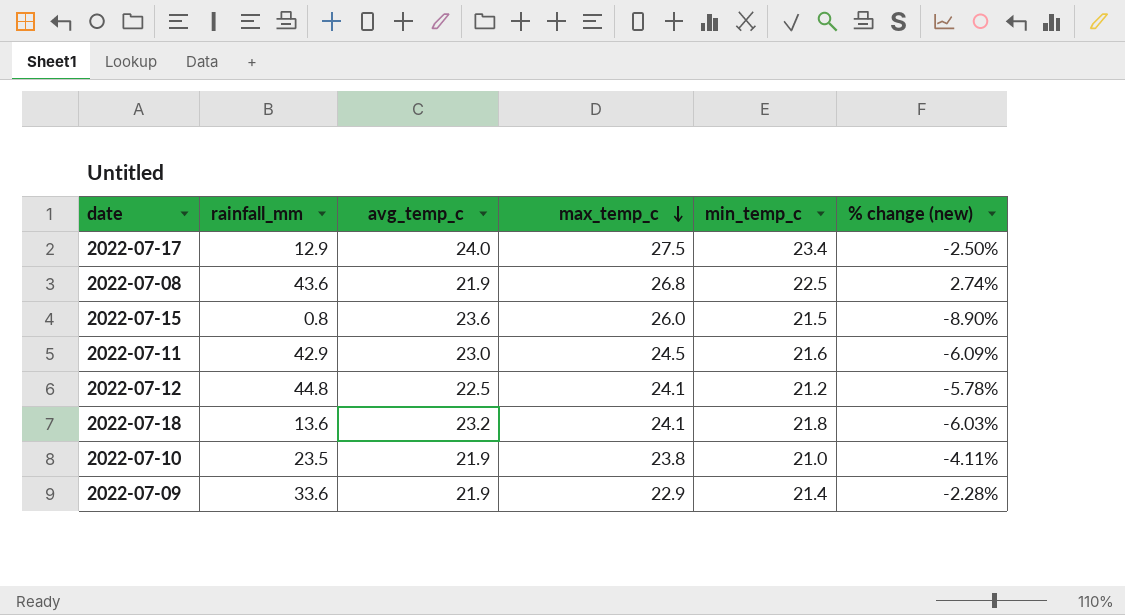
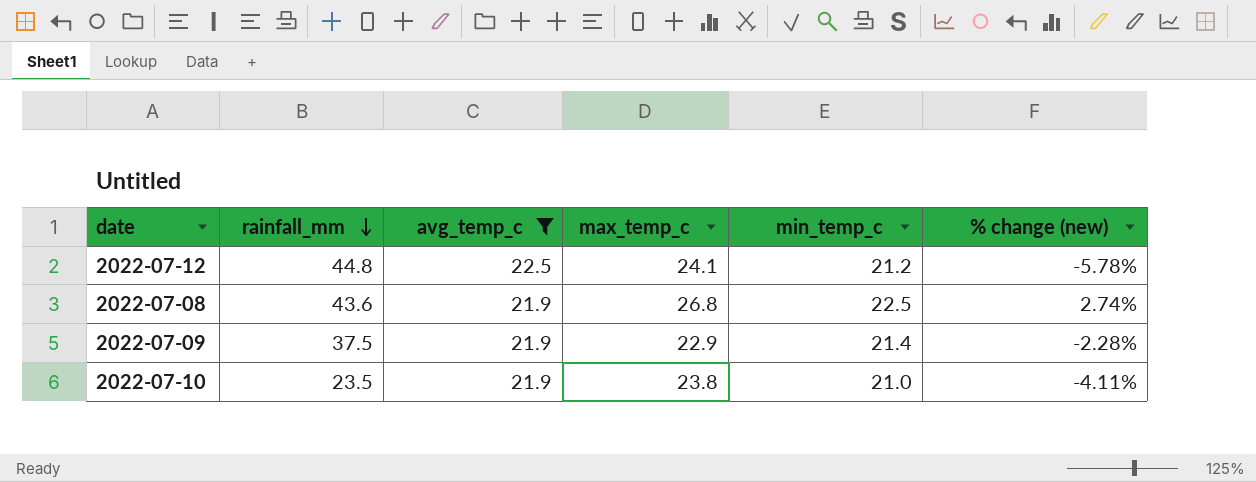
filter: none -> avg_temp_c <= 22.5
row order: max_temp_c descending -> rainfall_mm descending
2022-07-09 | rainfall_mm: 33.6 -> 37.5

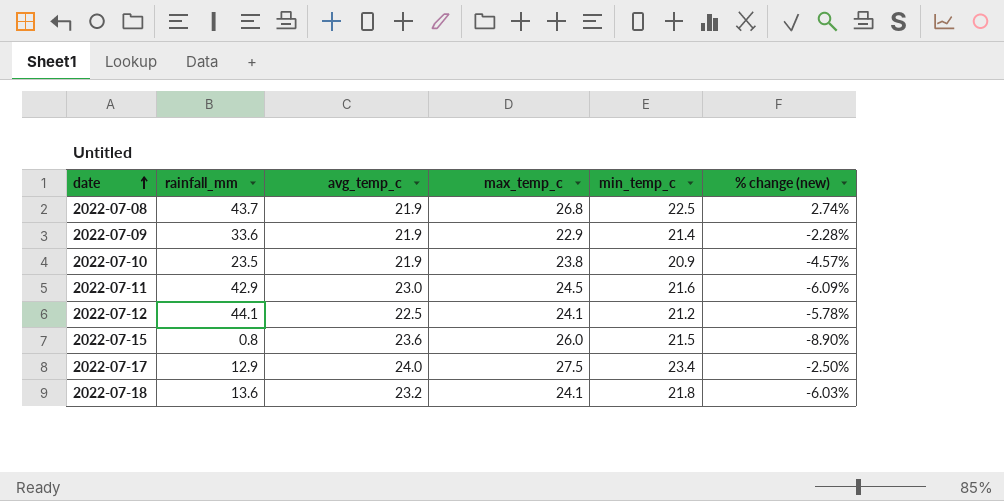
filter: avg_temp_c <= 22.5 -> none
row order: rainfall_mm descending -> date ascending
2022-07-08 | rainfall_mm: 43.6 -> 43.7
2022-07-09 | rainfall_mm: 37.5 -> 33.6
2022-07-10 | min_temp_c: 21.0 -> 20.9
2022-07-10 | % change (new): -4.11% -> -4.57%
2022-07-12 | rainfall_mm: 44.8 -> 44.1

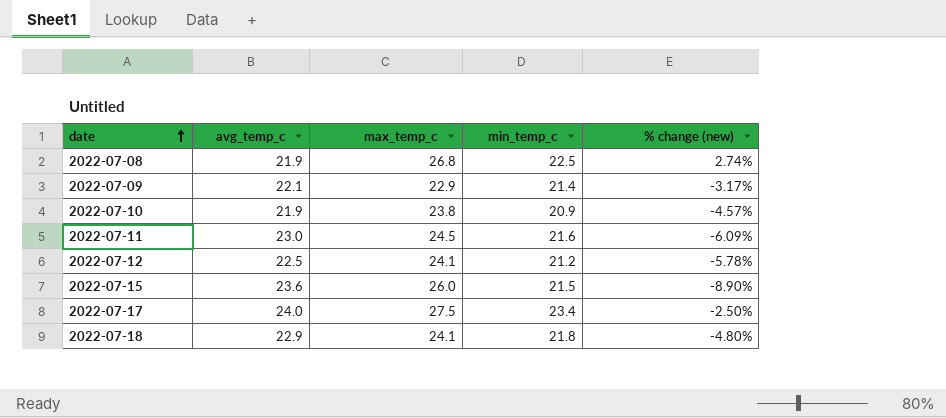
column rainfall_mm | position: 2 -> none
2022-07-09 | avg_temp_c: 21.9 -> 22.1
2022-07-09 | % change (new): -2.28% -> -3.17%
2022-07-18 | avg_temp_c: 23.2 -> 22.9
2022-07-18 | % change (new): -6.03% -> -4.80%

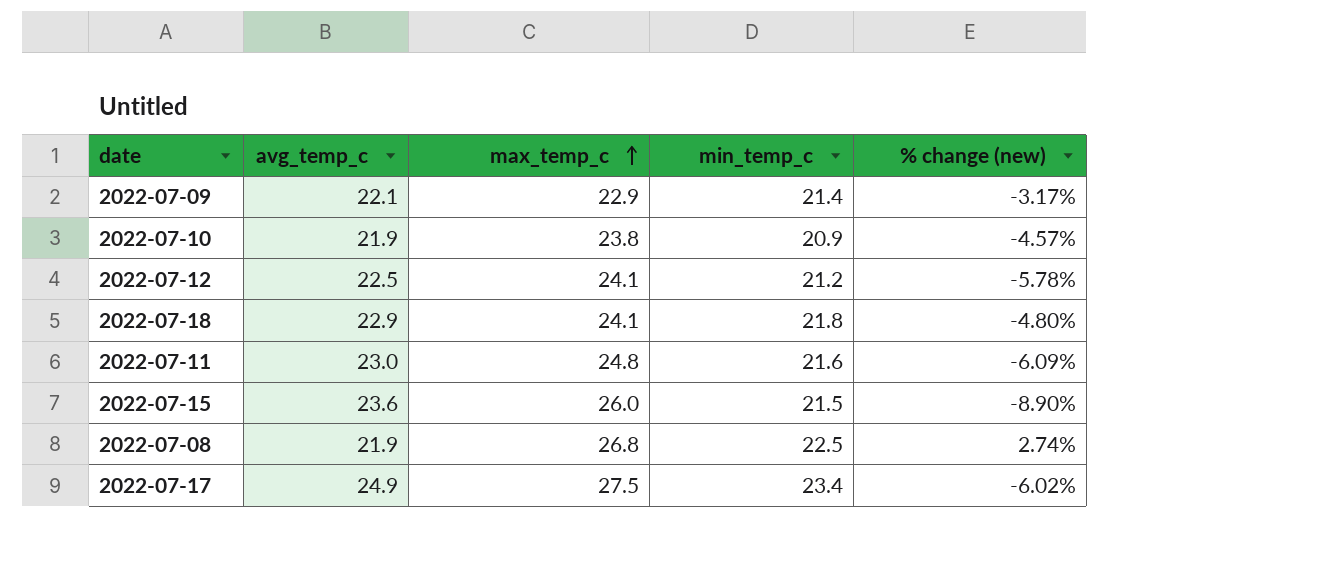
row order: date ascending -> max_temp_c ascending
2022-07-11 | max_temp_c: 24.5 -> 24.8
2022-07-17 | avg_temp_c: 24.0 -> 24.9
2022-07-17 | % change (new): -2.50% -> -6.02%

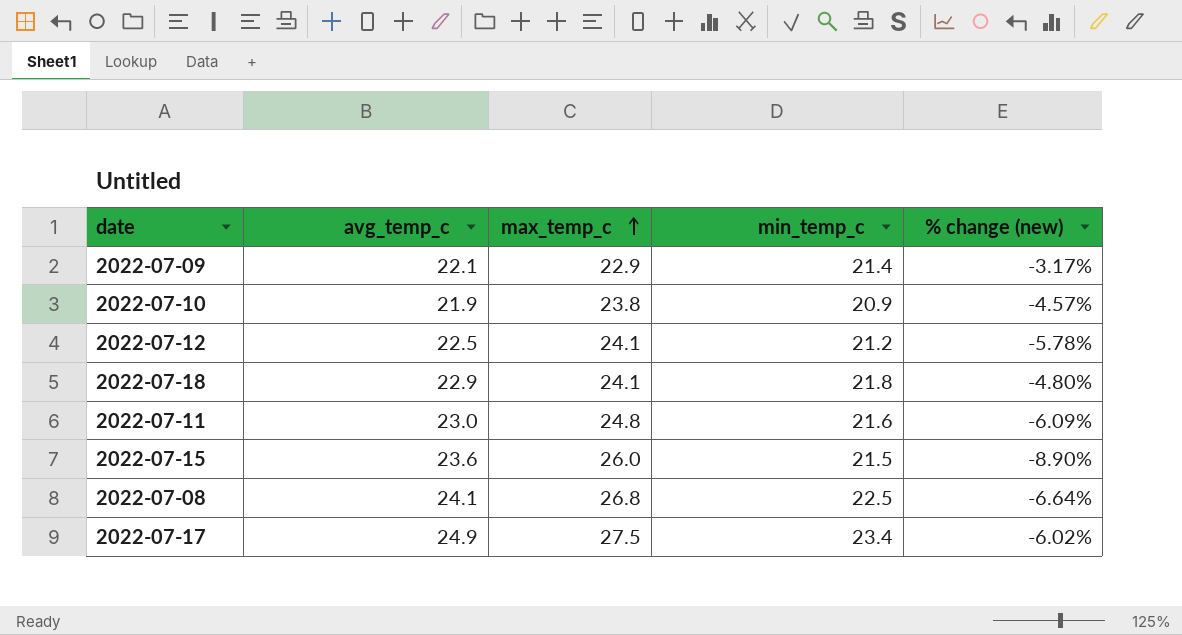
2022-07-08 | avg_temp_c: 21.9 -> 24.1
2022-07-08 | % change (new): 2.74% -> -6.64%

